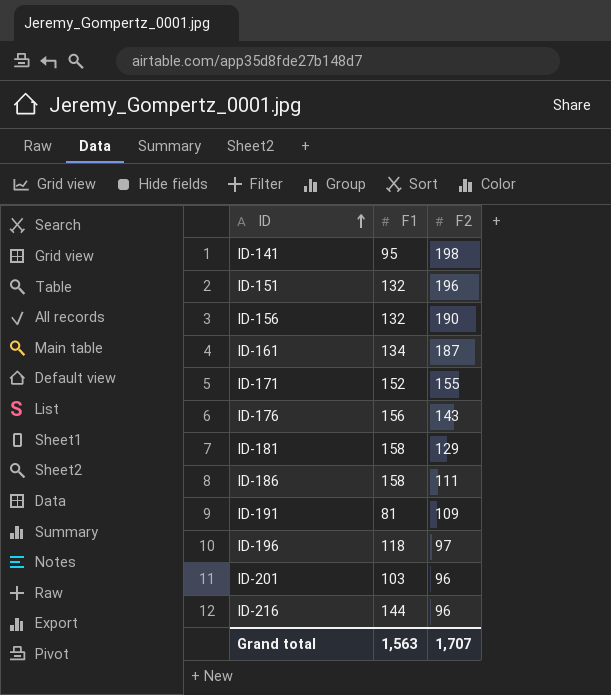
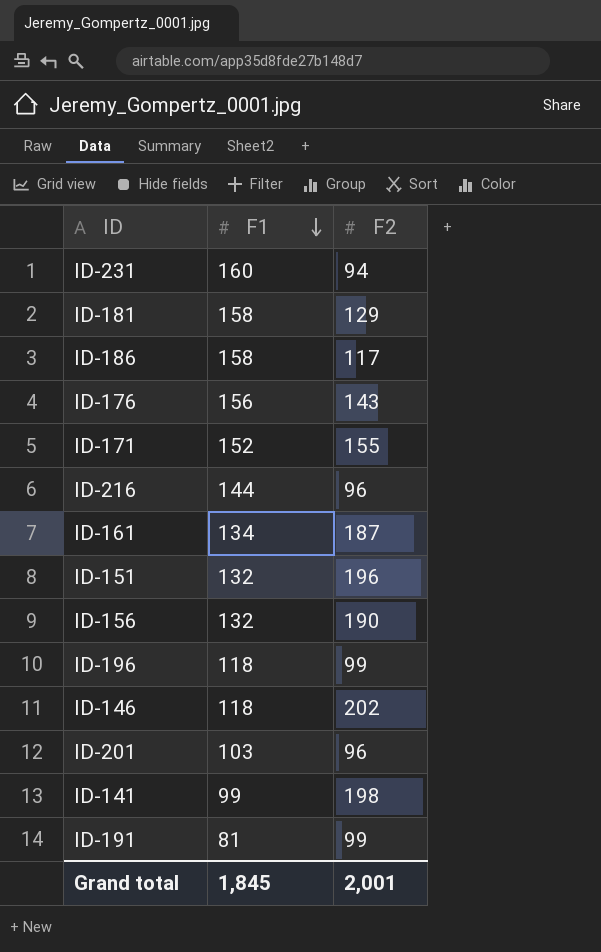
row order: ID ascending -> F1 descending
row ID-231: none -> 160 | 94
ID-186 | F2: 111 -> 117
ID-196 | F2: 97 -> 99
row ID-146: none -> 118 | 202
ID-141 | F1: 95 -> 99
ID-191 | F2: 109 -> 99
Grand total | F1: 1,563 -> 1,845
Grand total | F2: 1,707 -> 2,001

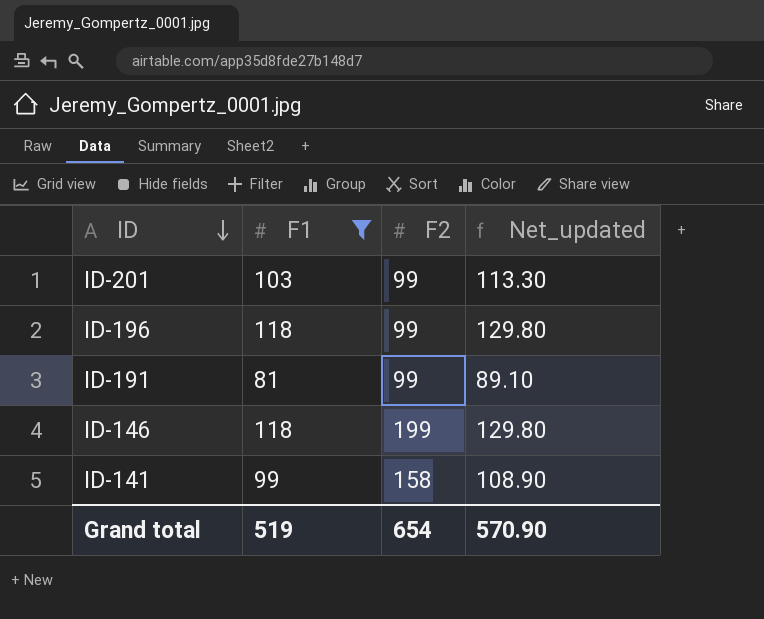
filter: none -> F1 <= 118
row order: F1 descending -> ID descending
column Net_updated | formula: none -> [F1] * 1.1
ID-201 | F2: 96 -> 99
ID-146 | F2: 202 -> 199
ID-141 | F2: 198 -> 158
Grand total | F1: 1,845 -> 519
Grand total | F2: 2,001 -> 654

